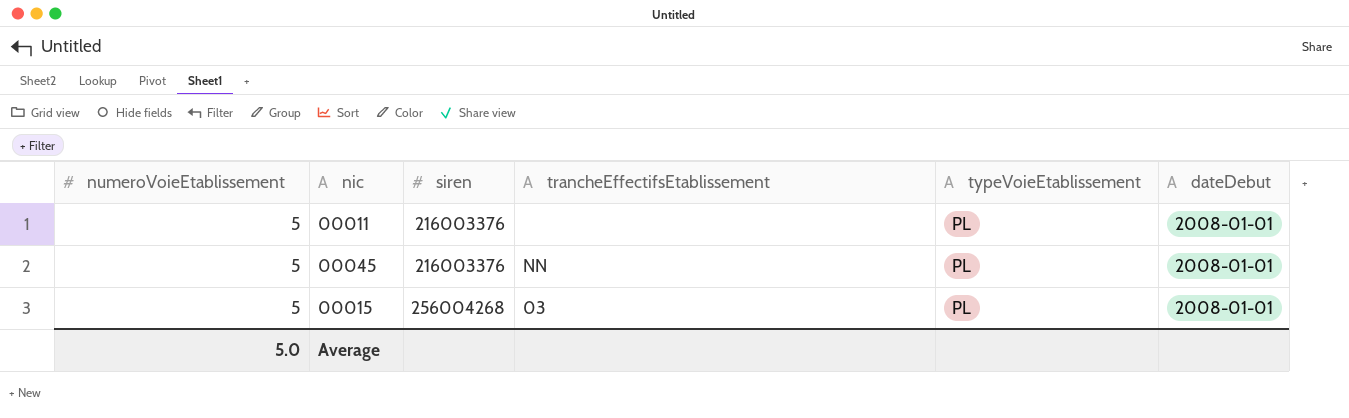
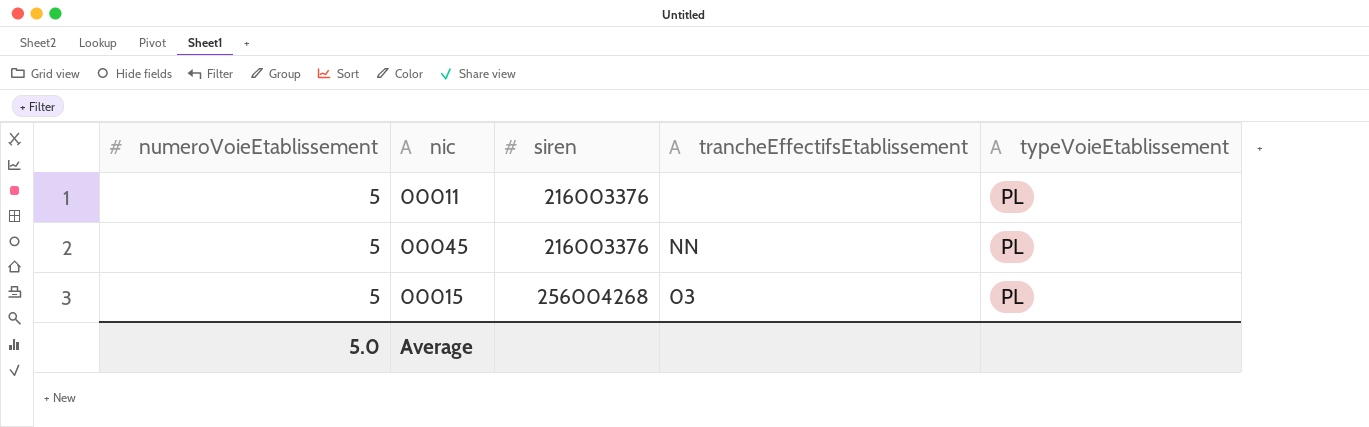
column dateDebut | position: 6 -> none

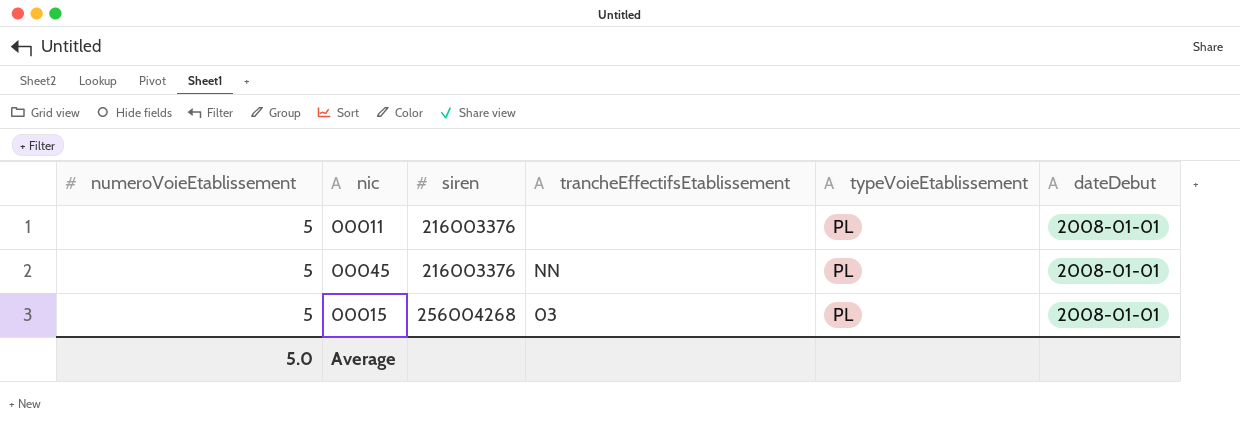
column dateDebut | position: none -> 6

